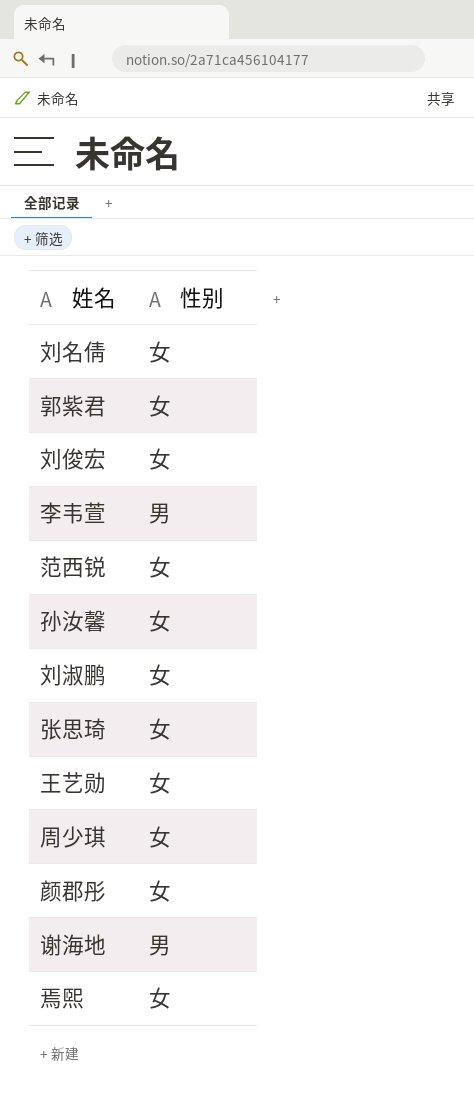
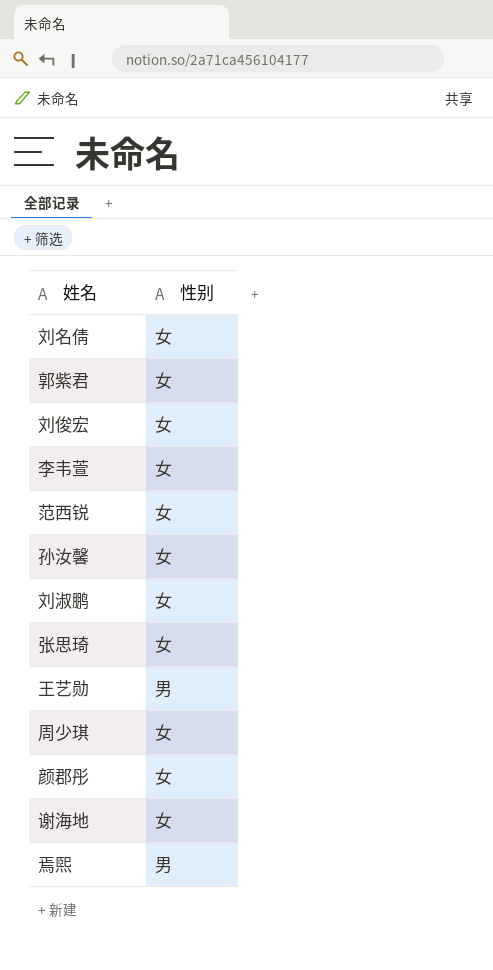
李韦萱 | 性别: 男 -> 女
王艺勋 | 性别: 女 -> 男
谢海地 | 性别: 男 -> 女
焉煕 | 性别: 女 -> 男

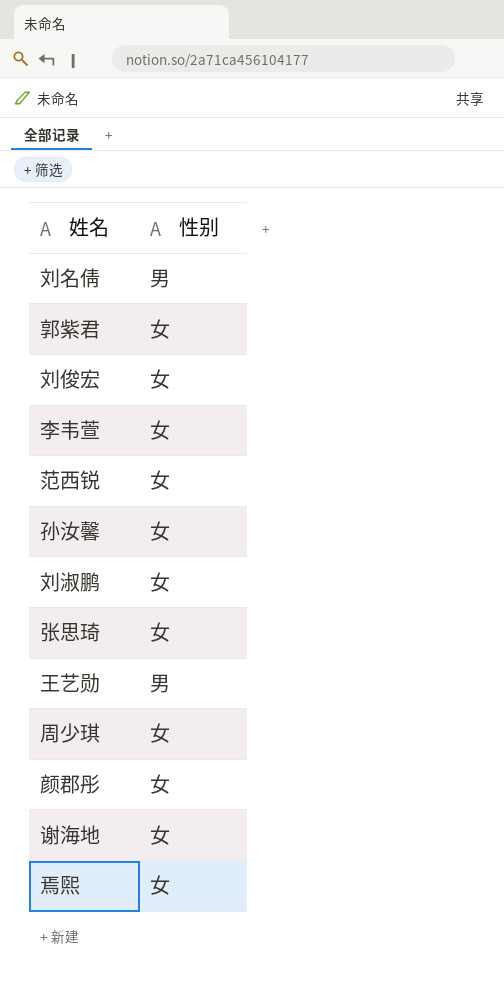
刘名倩 | 性别: 女 -> 男
焉煕 | 性别: 男 -> 女

